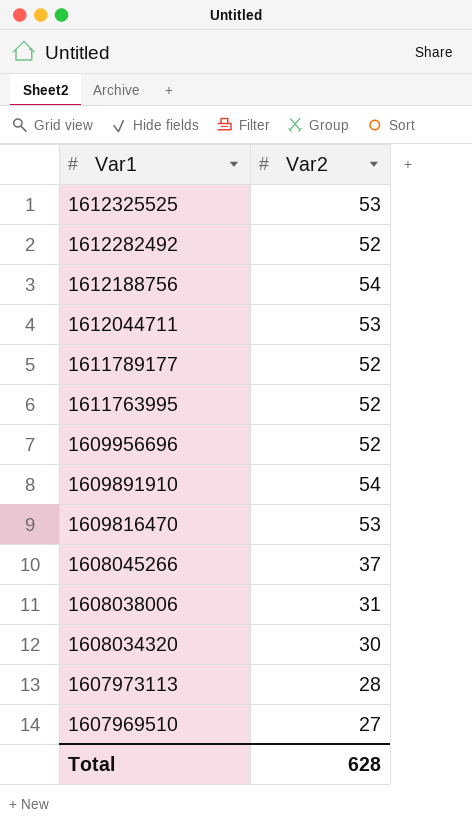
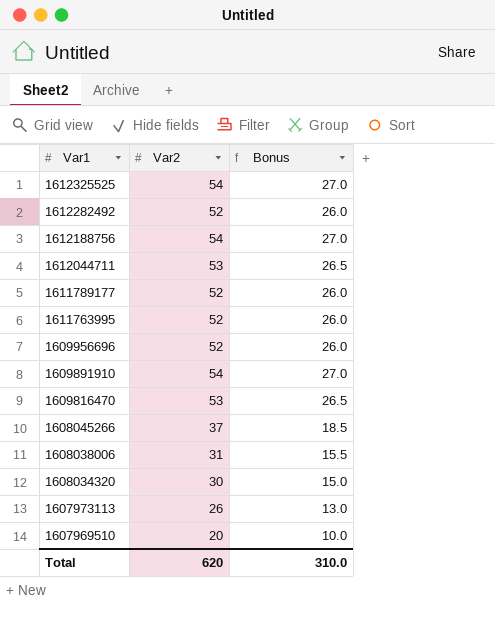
column Bonus | formula: none -> [Var2] * 0.5
1612325525 | Var2: 53 -> 54
1607973113 | Var2: 28 -> 26
1607969510 | Var2: 27 -> 20
Total | Var2: 628 -> 620

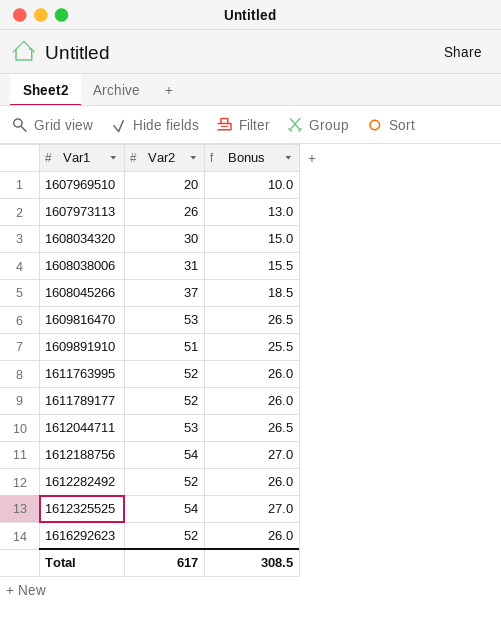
row order: Var1 descending -> Var1 ascending
row 1609956696: 52 | 26.0 -> none
1609891910 | Var2: 54 -> 51
1609891910 | Bonus: 27.0 -> 25.5
row 1616292623: none -> 52 | 26.0
Total | Var2: 620 -> 617
Total | Bonus: 310.0 -> 308.5

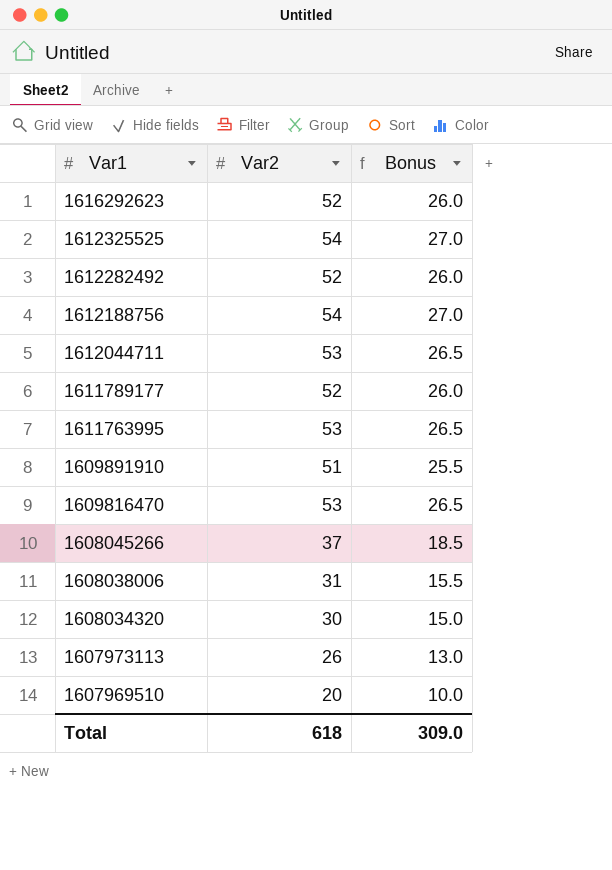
row order: Var1 ascending -> Var1 descending
1611763995 | Var2: 52 -> 53
1611763995 | Bonus: 26.0 -> 26.5
Total | Var2: 617 -> 618
Total | Bonus: 308.5 -> 309.0

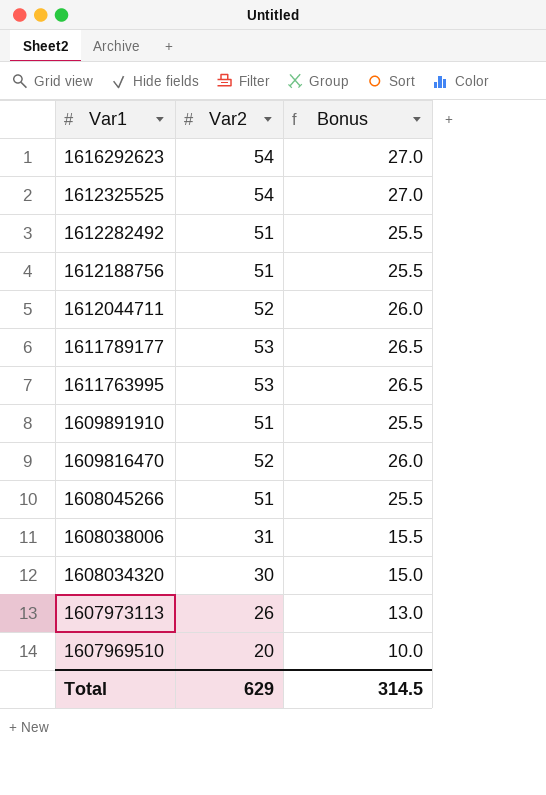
1616292623 | Var2: 52 -> 54
1616292623 | Bonus: 26.0 -> 27.0
1612282492 | Var2: 52 -> 51
1612282492 | Bonus: 26.0 -> 25.5
1612188756 | Var2: 54 -> 51
1612188756 | Bonus: 27.0 -> 25.5
1612044711 | Var2: 53 -> 52
1612044711 | Bonus: 26.5 -> 26.0
1611789177 | Var2: 52 -> 53
1611789177 | Bonus: 26.0 -> 26.5
1609816470 | Var2: 53 -> 52
1609816470 | Bonus: 26.5 -> 26.0
1608045266 | Var2: 37 -> 51
1608045266 | Bonus: 18.5 -> 25.5
Total | Var2: 618 -> 629
Total | Bonus: 309.0 -> 314.5

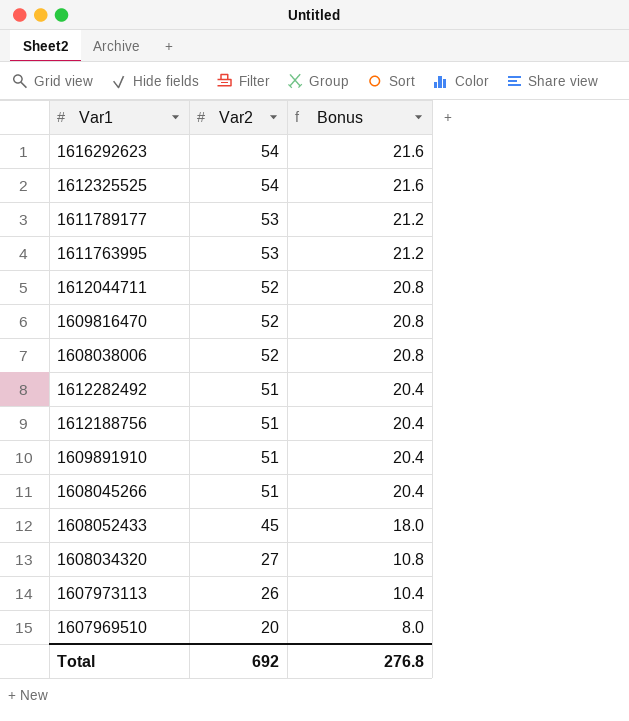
row order: Var1 descending -> Var2 descending
column Bonus | formula: [Var2] * 0.5 -> [Var2] * 0.4
1608038006 | Var2: 31 -> 52
row 1608052433: none -> 45 | 18.0
1608034320 | Var2: 30 -> 27
Total | Var2: 629 -> 692
Total | Bonus: 314.5 -> 276.8

